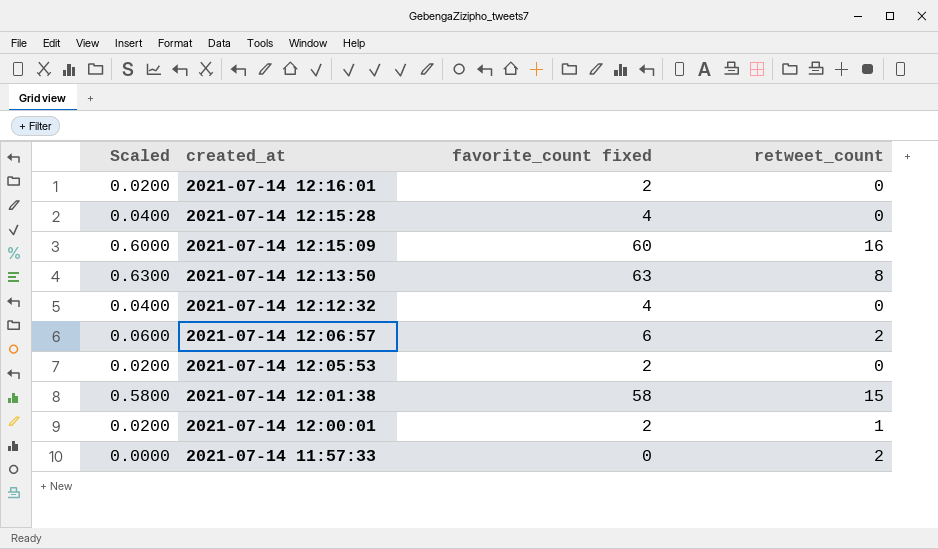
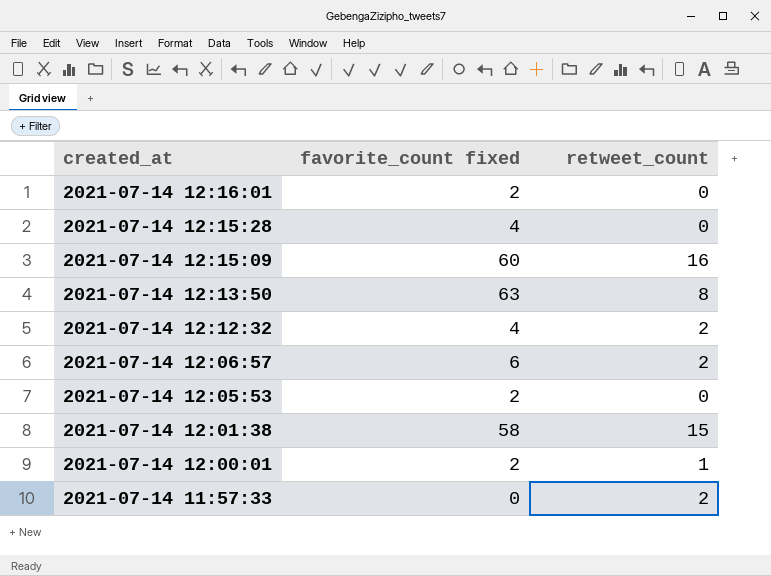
column Scaled | formula: [favorite_count fixed] * 0.01 -> none
2021-07-14 12:12:32 | retweet_count: 0 -> 2

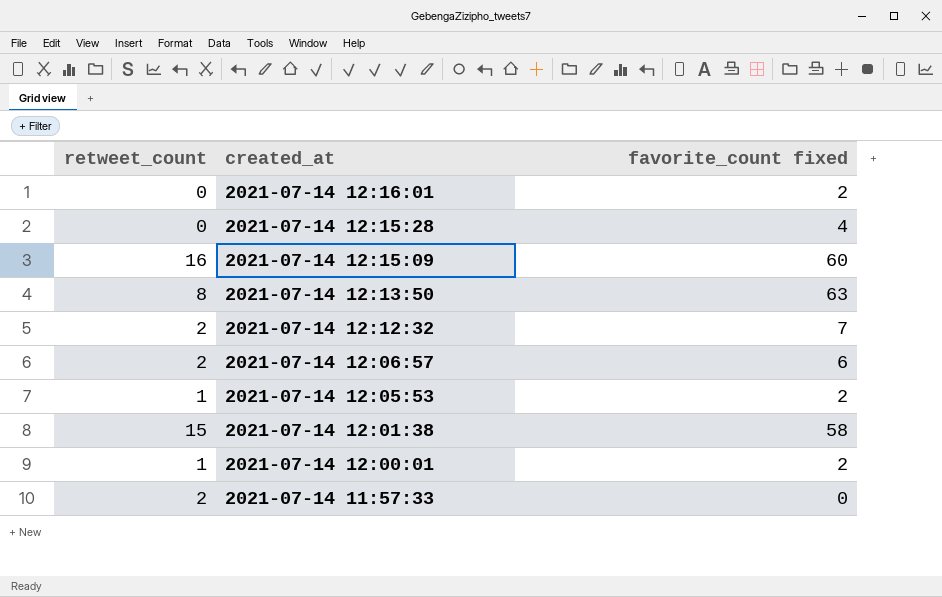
column retweet_count | position: 3 -> 1
2021-07-14 12:12:32 | favorite_count fixed: 4 -> 7
2021-07-14 12:05:53 | retweet_count: 0 -> 1

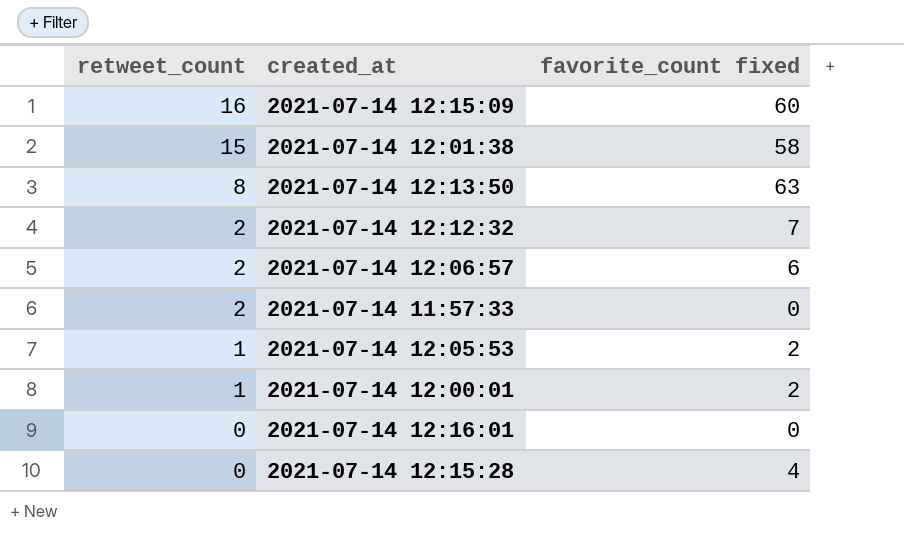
row order: created_at descending -> retweet_count descending
2021-07-14 12:16:01 | favorite_count fixed: 2 -> 0

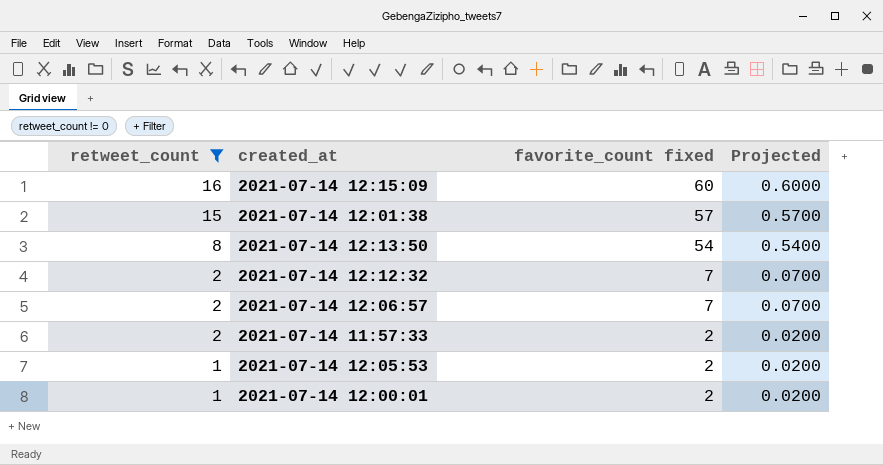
filter: none -> retweet_count != 0
column Projected | formula: none -> [favorite_count fixed] * 0.01
2021-07-14 12:01:38 | favorite_count fixed: 58 -> 57
2021-07-14 12:13:50 | favorite_count fixed: 63 -> 54
2021-07-14 12:06:57 | favorite_count fixed: 6 -> 7
2021-07-14 11:57:33 | favorite_count fixed: 0 -> 2

